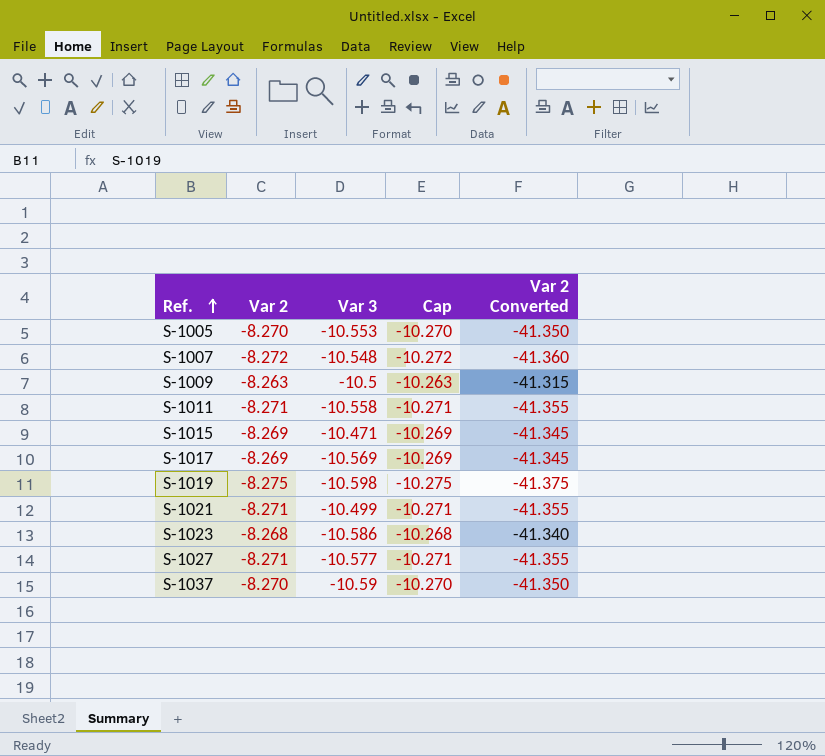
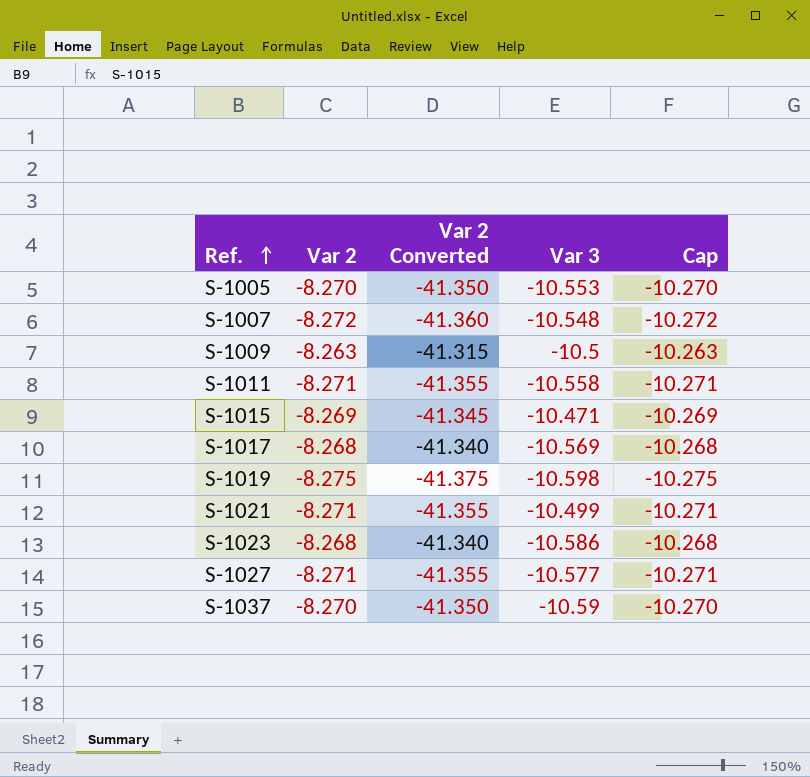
column Var 2 Converted | position: 5 -> 3
S-1017 | Var 2: -8.269 -> -8.268
S-1017 | Var 2 Converted: -41.345 -> -41.340
S-1017 | Cap: -10.269 -> -10.268

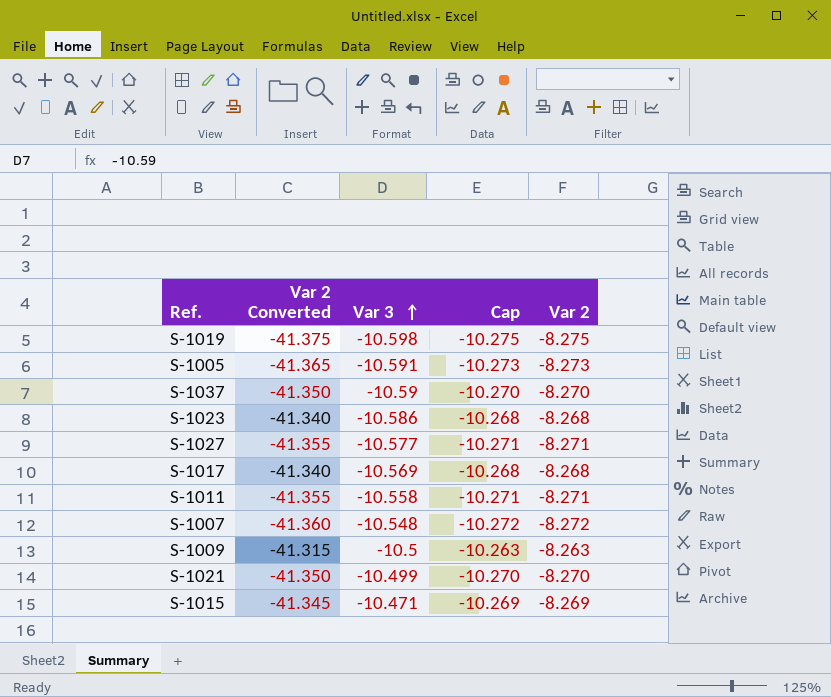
row order: Ref. ascending -> Var 3 ascending
column Var 2 | position: 2 -> 5
S-1005 | Var 2 Converted: -41.350 -> -41.365
S-1005 | Var 3: -10.553 -> -10.591
S-1005 | Cap: -10.270 -> -10.273
S-1005 | Var 2: -8.270 -> -8.273
S-1021 | Var 2 Converted: -41.355 -> -41.350
S-1021 | Cap: -10.271 -> -10.270
S-1021 | Var 2: -8.271 -> -8.270

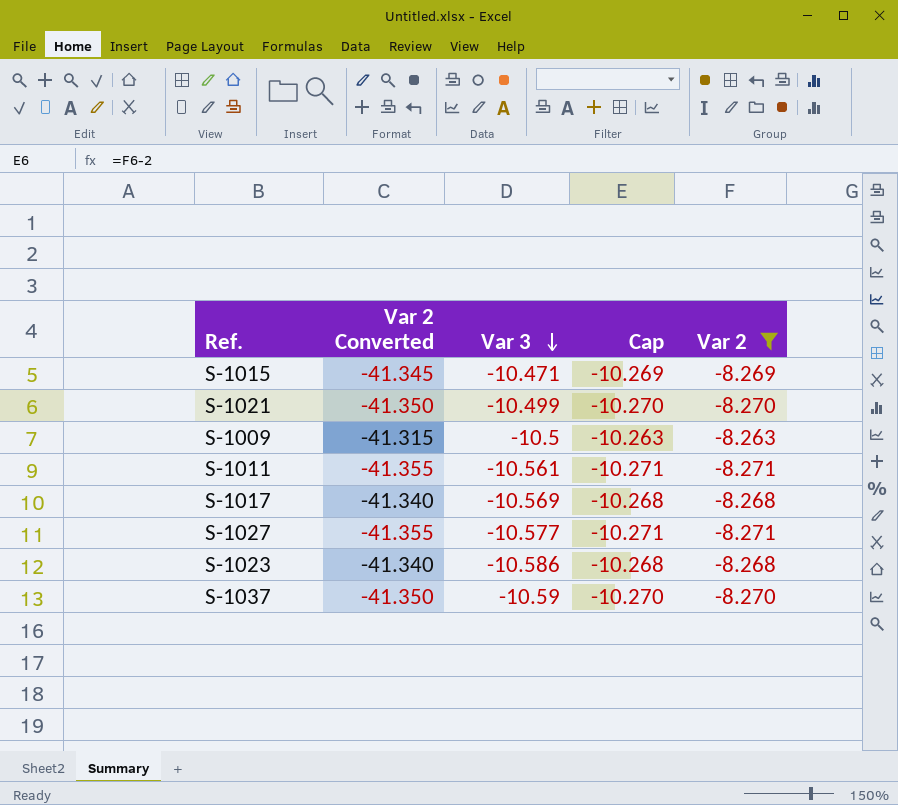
filter: none -> Var 2 >= -8.271
row order: Var 3 ascending -> Var 3 descending
S-1011 | Var 3: -10.558 -> -10.561

